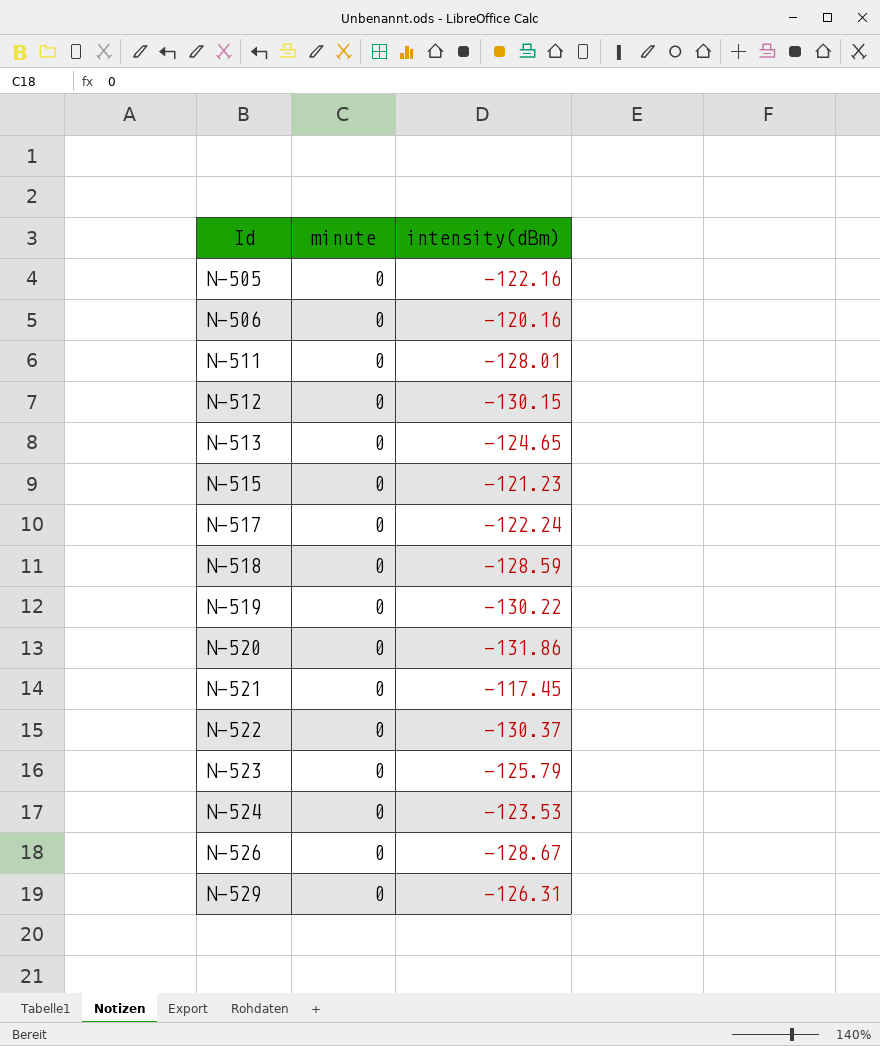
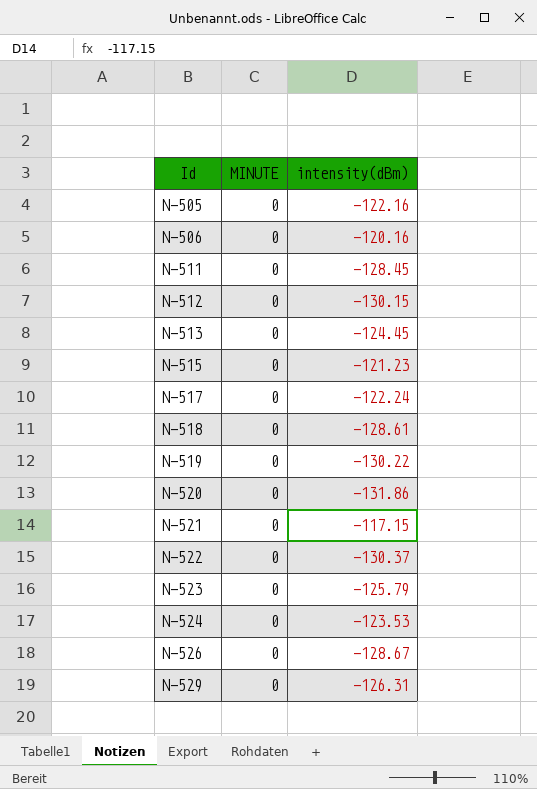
column name: minute -> MINUTE
N-511 | intensity(dBm): -128.01 -> -128.45
N-513 | intensity(dBm): -124.65 -> -124.45
N-518 | intensity(dBm): -128.59 -> -128.61
N-521 | intensity(dBm): -117.45 -> -117.15

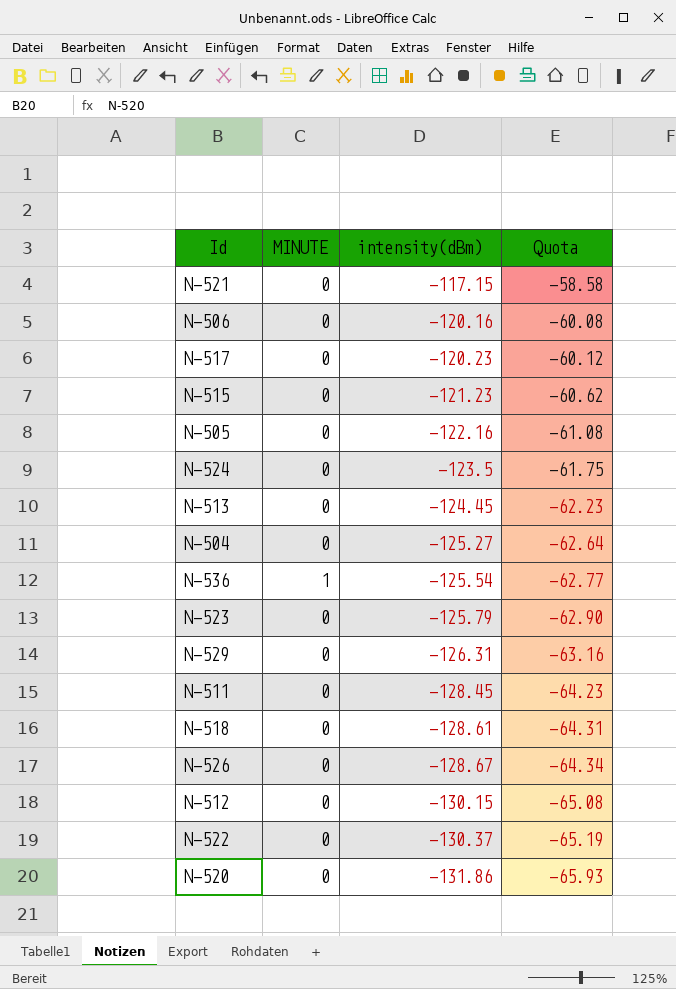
row order: Id ascending -> intensity(dBm) descending
column Quota | formula: none -> [intensity(dBm)] * 0.5
row N-519: 0 | -130.22 -> none
N-517 | intensity(dBm): -122.24 -> -120.23
N-524 | intensity(dBm): -123.53 -> -123.5
row N-504: none -> 0 | -125.27 | -62.64
row N-536: none -> 1 | -125.54 | -62.77

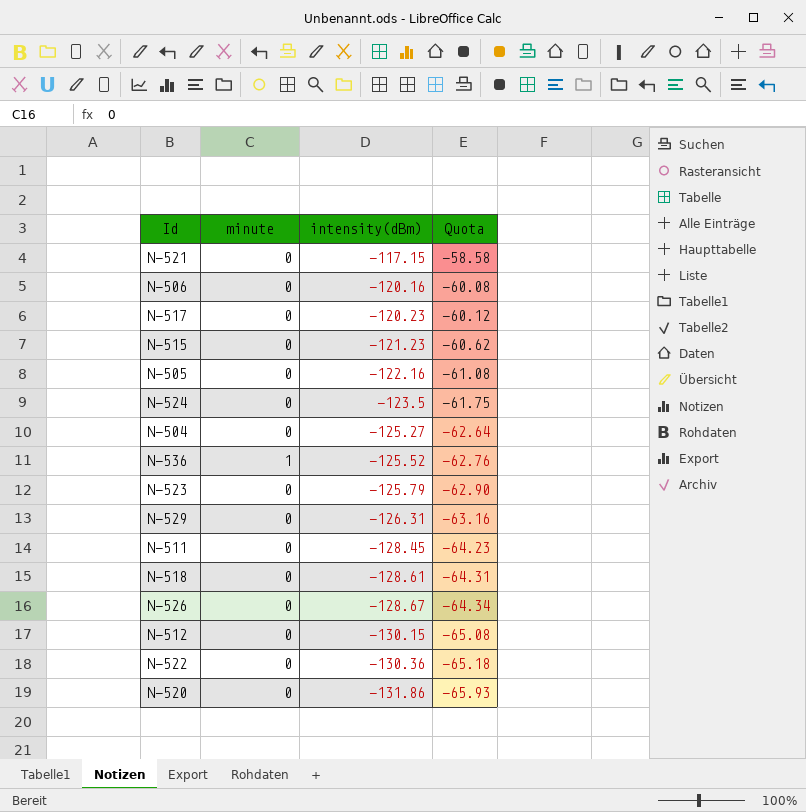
column name: MINUTE -> minute
row N-513: 0 | -124.45 | -62.23 -> none
N-536 | intensity(dBm): -125.54 -> -125.52
N-536 | Quota: -62.77 -> -62.76
N-522 | intensity(dBm): -130.37 -> -130.36
N-522 | Quota: -65.19 -> -65.18

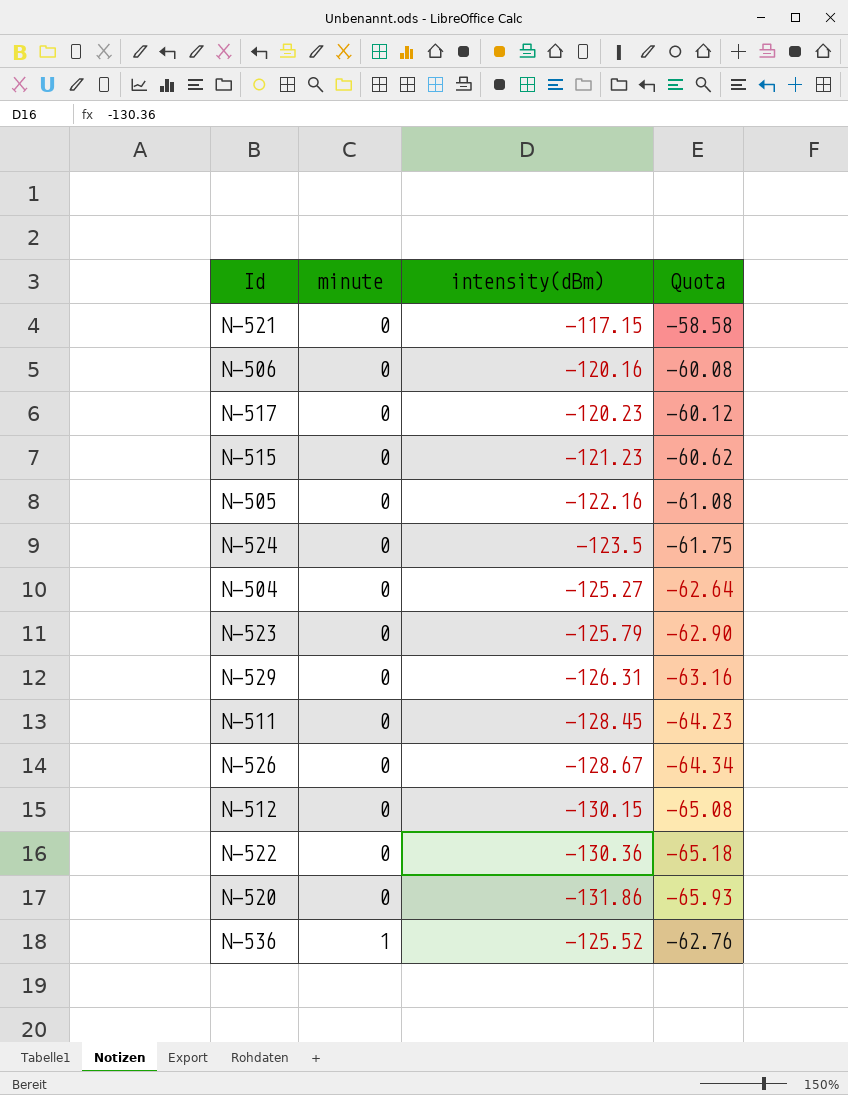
row order: intensity(dBm) descending -> minute ascending
row N-518: 0 | -128.61 | -64.31 -> none

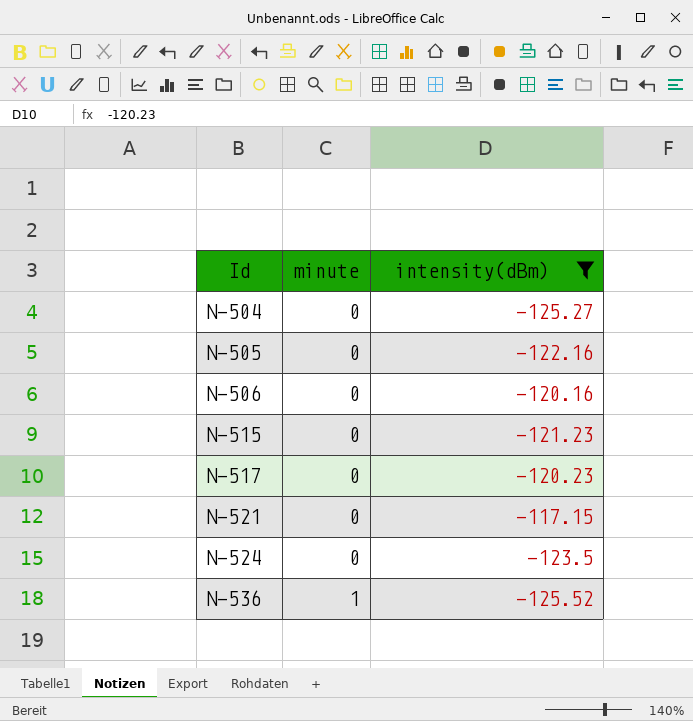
filter: none -> intensity(dBm) >= -125.52
row order: minute ascending -> Id ascending
column Quota | formula: [intensity(dBm)] * 0.5 -> none

